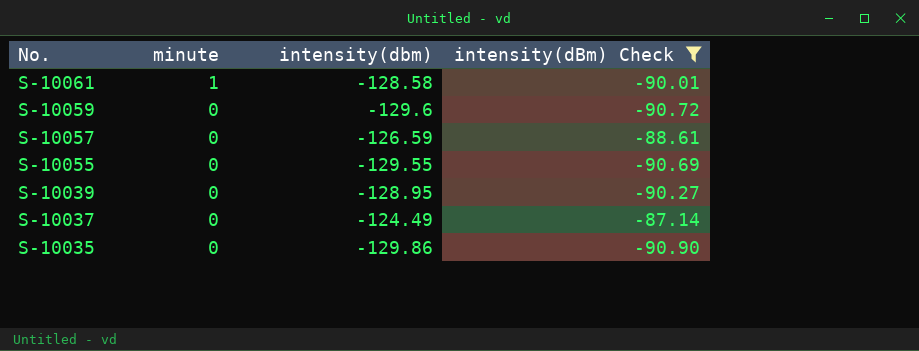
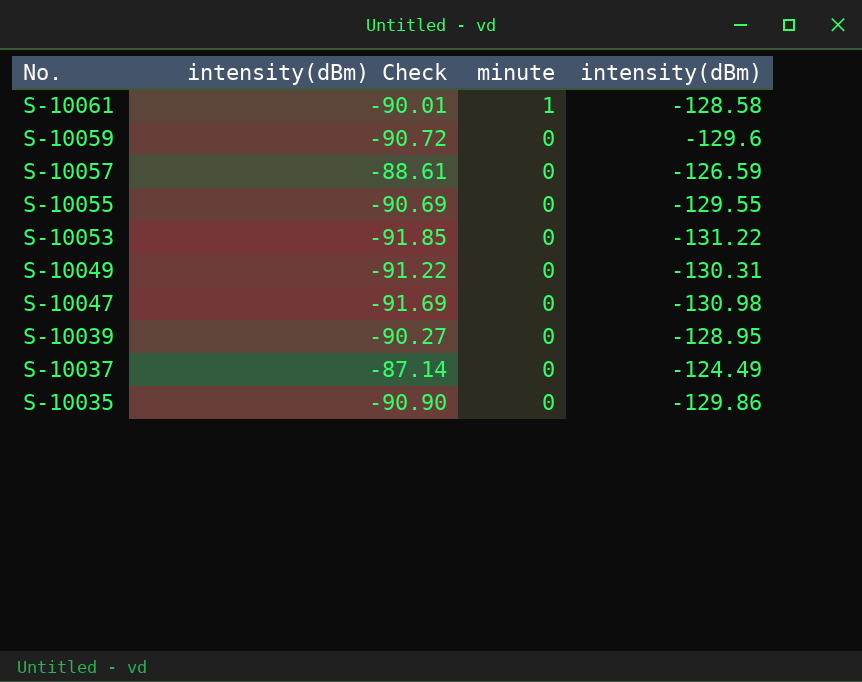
filter: intensity(dBm) Check >= -90.90 -> none
column intensity(dBm) Check | position: 4 -> 2
column name: intensity(dbm) -> intensity(dBm)

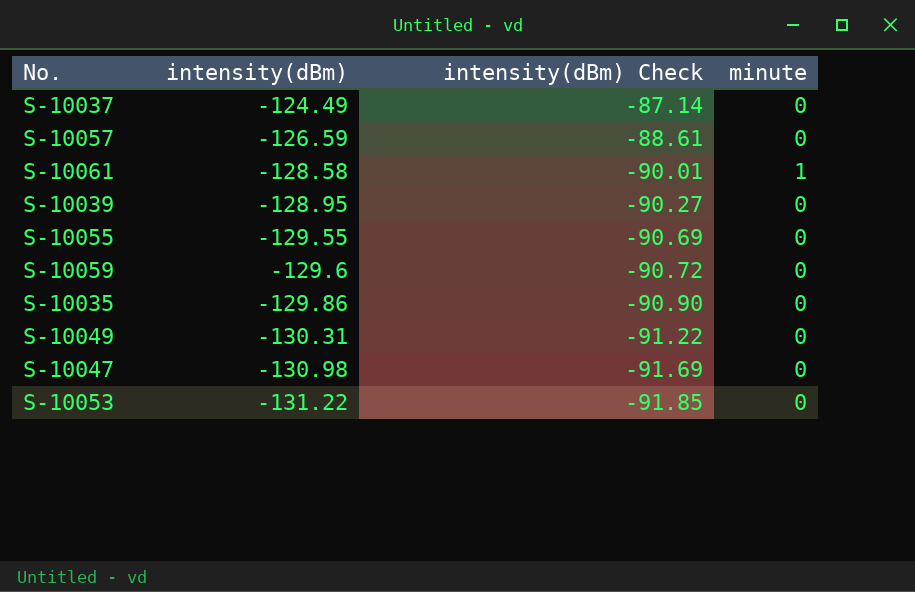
row order: No. descending -> intensity(dBm) descending
column intensity(dBm) | position: 4 -> 2

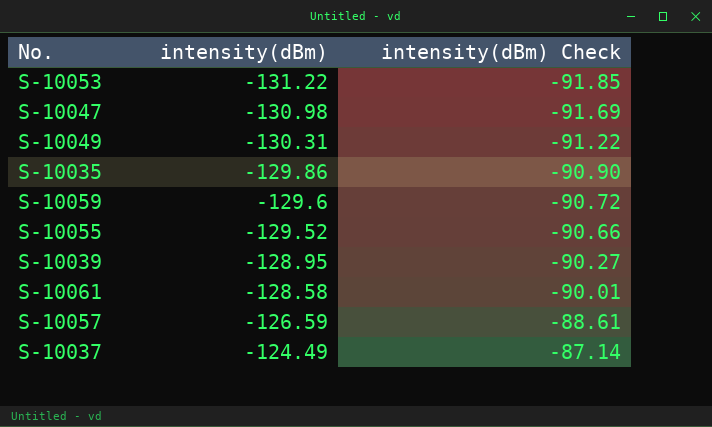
row order: intensity(dBm) descending -> intensity(dBm) ascending
column minute | position: 4 -> none
S-10055 | intensity(dBm): -129.55 -> -129.52
S-10055 | intensity(dBm) Check: -90.69 -> -90.66

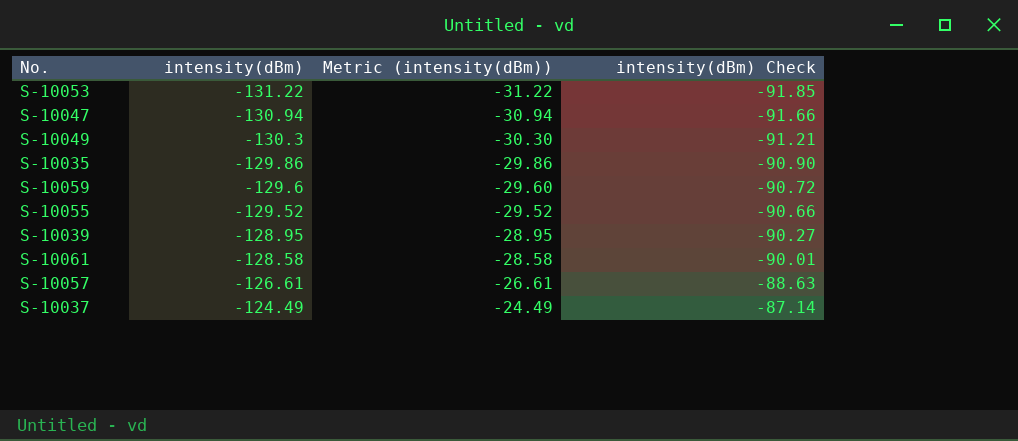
column Metric (intensity(dBm)) | formula: none -> [intensity(dBm)] + 100
S-10047 | intensity(dBm): -130.98 -> -130.94
S-10047 | intensity(dBm) Check: -91.69 -> -91.66
S-10049 | intensity(dBm): -130.31 -> -130.3
S-10049 | intensity(dBm) Check: -91.22 -> -91.21
S-10057 | intensity(dBm): -126.59 -> -126.61
S-10057 | intensity(dBm) Check: -88.61 -> -88.63

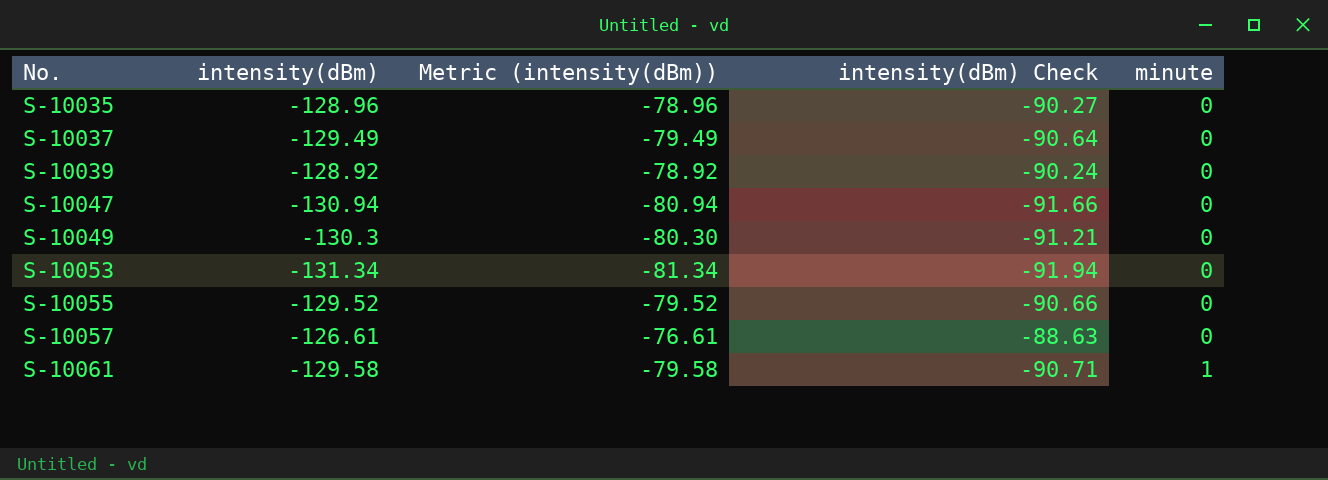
row order: intensity(dBm) ascending -> No. ascending
column Metric (intensity(dBm)) | formula: [intensity(dBm)] + 100 -> [intensity(dBm)] + 50
column minute | position: none -> 5
row S-10059: -129.6 | -29.60 | -90.72 -> none
S-10035 | intensity(dBm): -129.86 -> -128.96
S-10035 | intensity(dBm) Check: -90.90 -> -90.27
S-10037 | intensity(dBm): -124.49 -> -129.49
S-10037 | intensity(dBm) Check: -87.14 -> -90.64
S-10039 | intensity(dBm): -128.95 -> -128.92
S-10039 | intensity(dBm) Check: -90.27 -> -90.24
S-10053 | intensity(dBm): -131.22 -> -131.34
S-10053 | intensity(dBm) Check: -91.85 -> -91.94
S-10061 | intensity(dBm): -128.58 -> -129.58
S-10061 | intensity(dBm) Check: -90.01 -> -90.71

